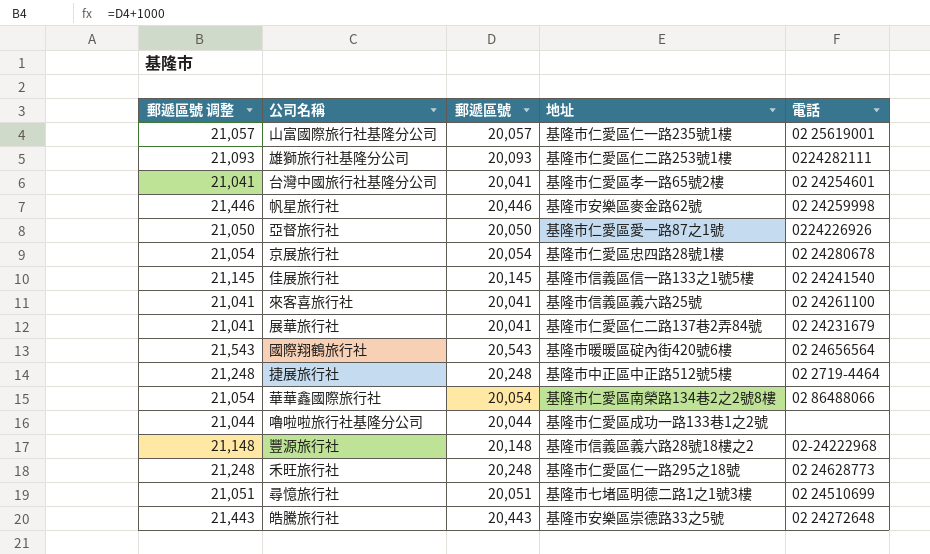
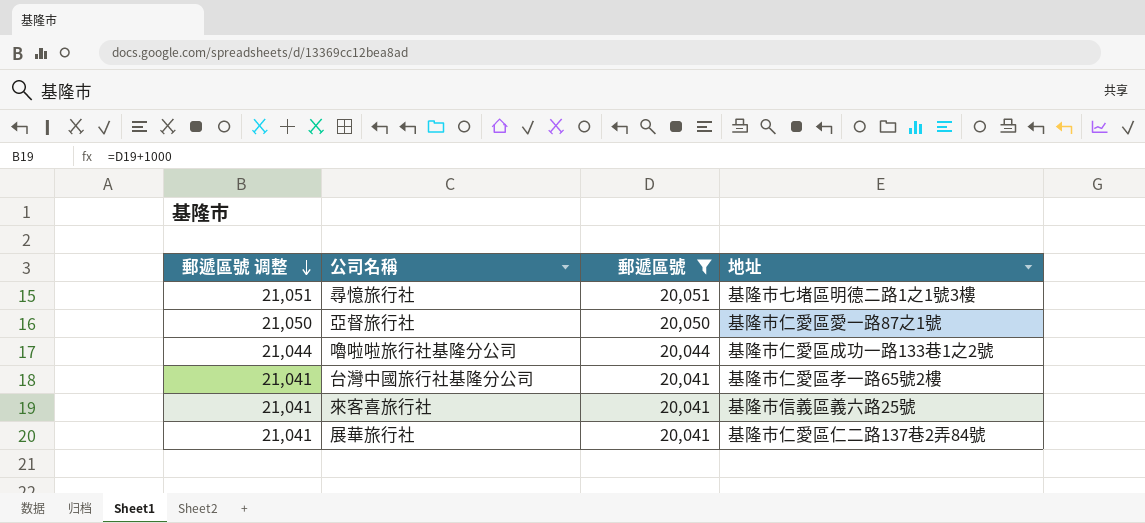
filter: none -> 郵遞區號 <= 20,051
row order: none -> 郵遞區號 调整 descending
column 電話 | position: 5 -> none

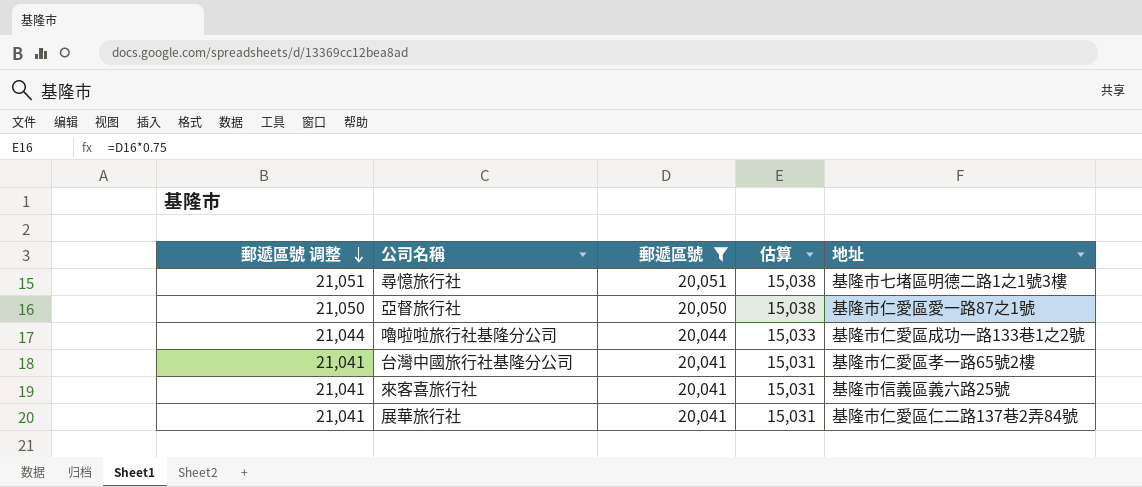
column 估算 | formula: none -> [郵遞區號] * 0.75

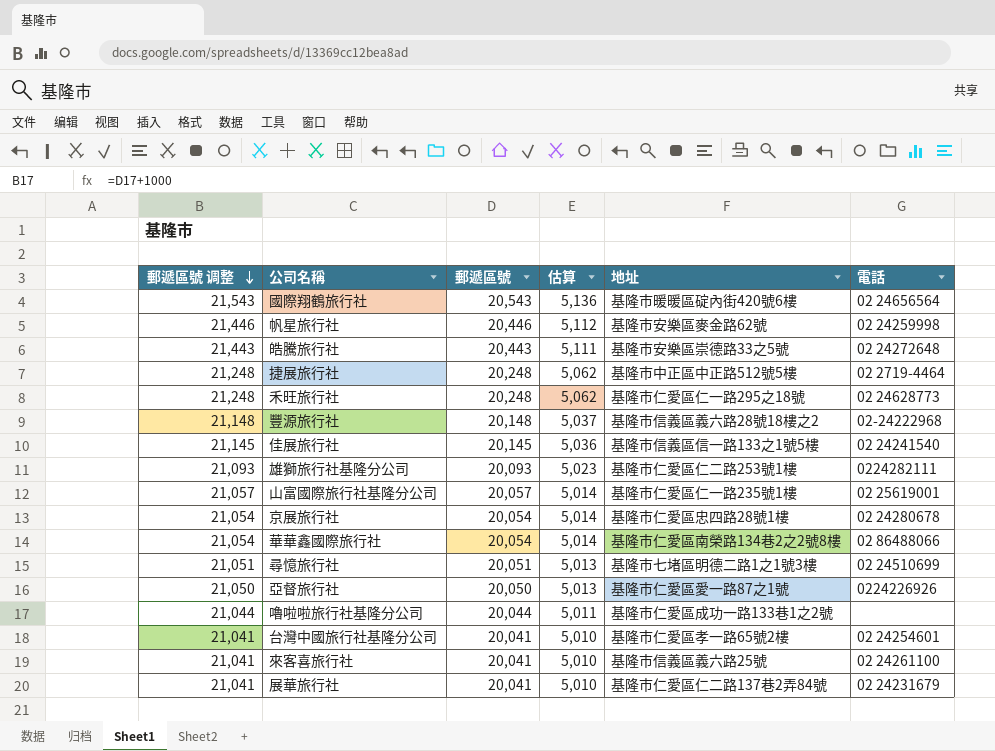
filter: 郵遞區號 <= 20,051 -> none
column 估算 | formula: [郵遞區號] * 0.75 -> [郵遞區號] * 0.25
column 電話 | position: none -> 6

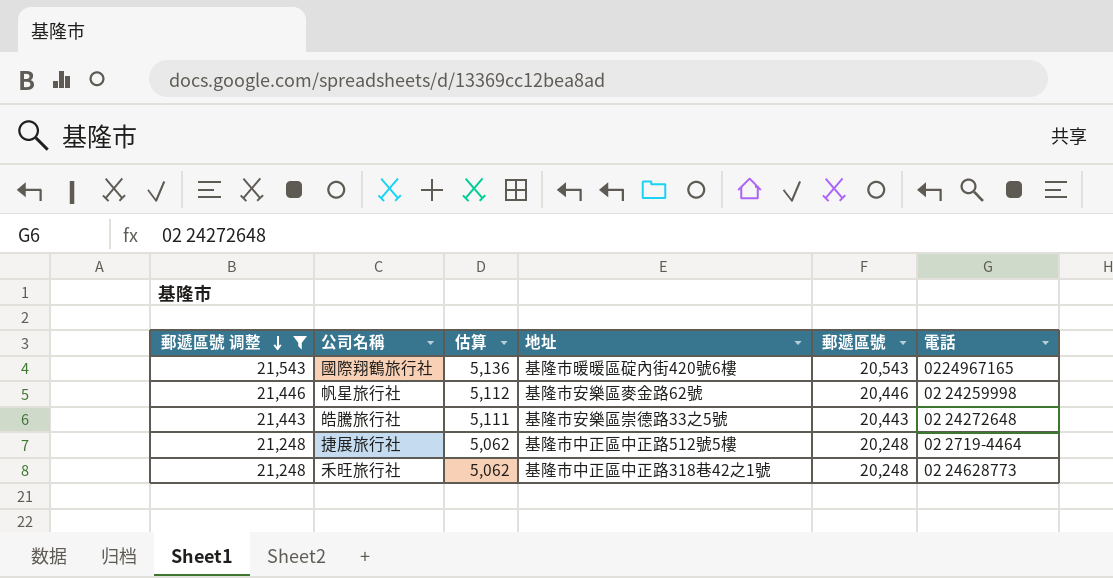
filter: none -> 郵遞區號 调整 >= 21,248
column 郵遞區號 | position: 3 -> 5
國際翔鶴旅行社 | 電話: 02 24656564 -> 0224967165
禾旺旅行社 | 地址: 基隆市仁愛區仁一路295之18號 -> 基隆市中正區中正路318巷42之1號

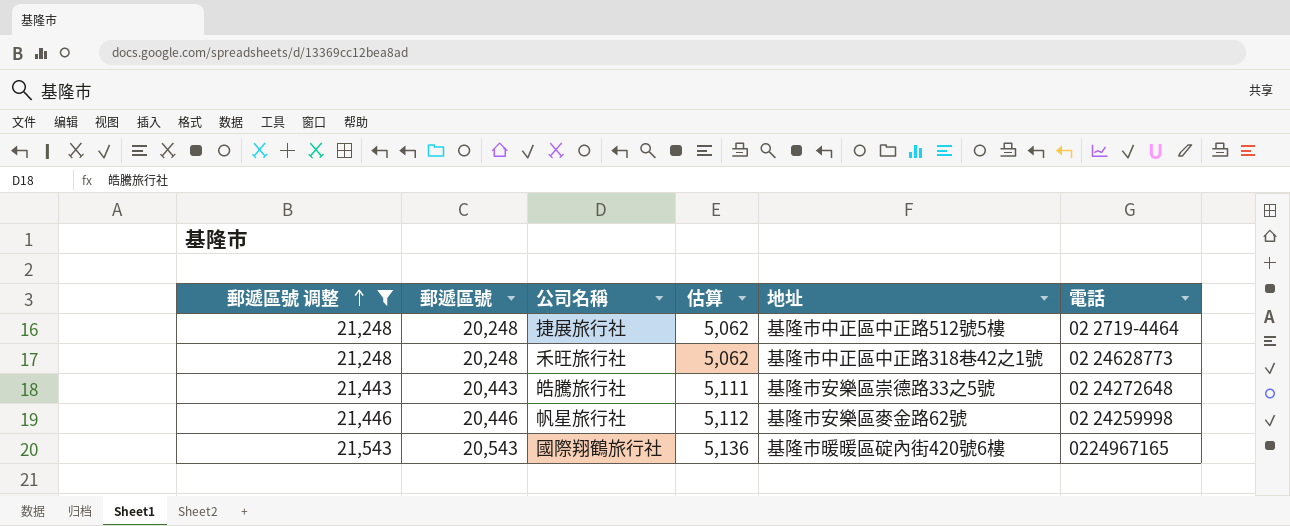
row order: 郵遞區號 调整 descending -> 郵遞區號 调整 ascending
column 郵遞區號 | position: 5 -> 2

